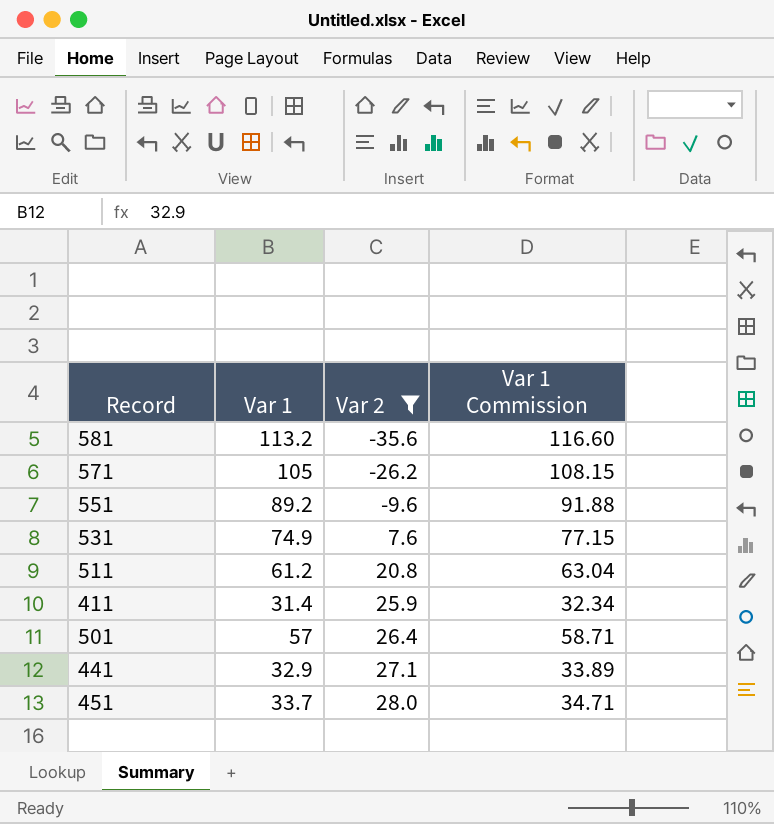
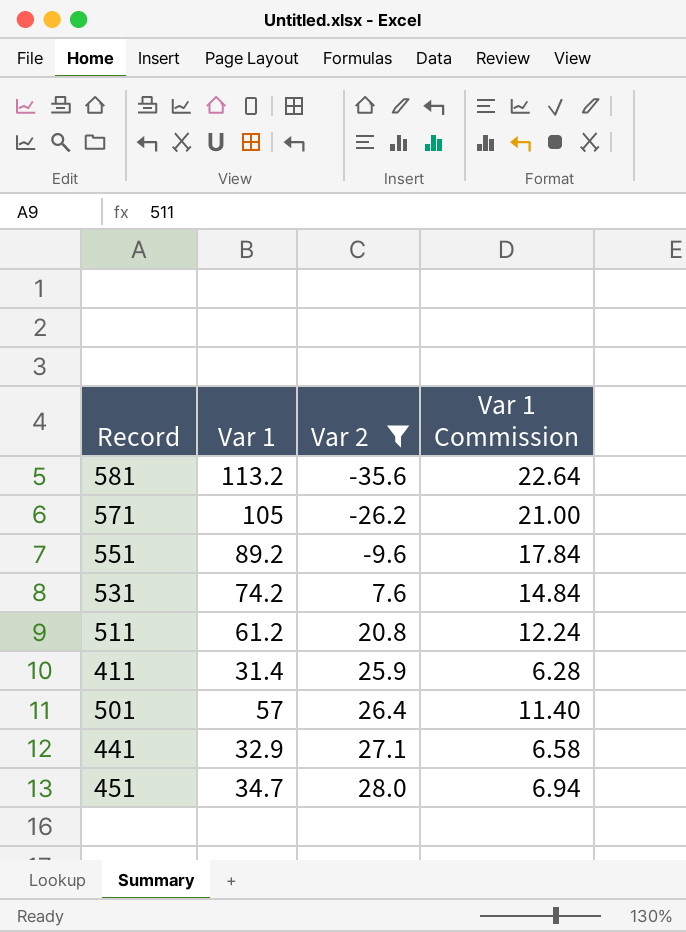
column Var 1 Commission | formula: [Var 1] * 1.03 -> [Var 1] * 0.2
531 | Var 1: 74.9 -> 74.2
451 | Var 1: 33.7 -> 34.7

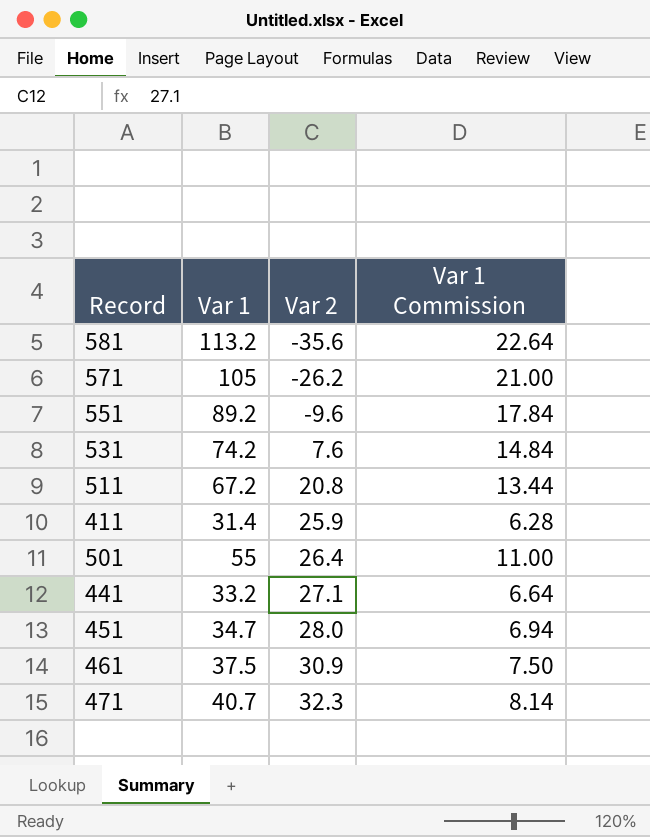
filter: Var 2 <= 28.0 -> none
511 | Var 1: 61.2 -> 67.2
511 | Var 1 Commission: 12.24 -> 13.44
501 | Var 1: 57 -> 55
501 | Var 1 Commission: 11.40 -> 11.00
441 | Var 1: 32.9 -> 33.2
441 | Var 1 Commission: 6.58 -> 6.64

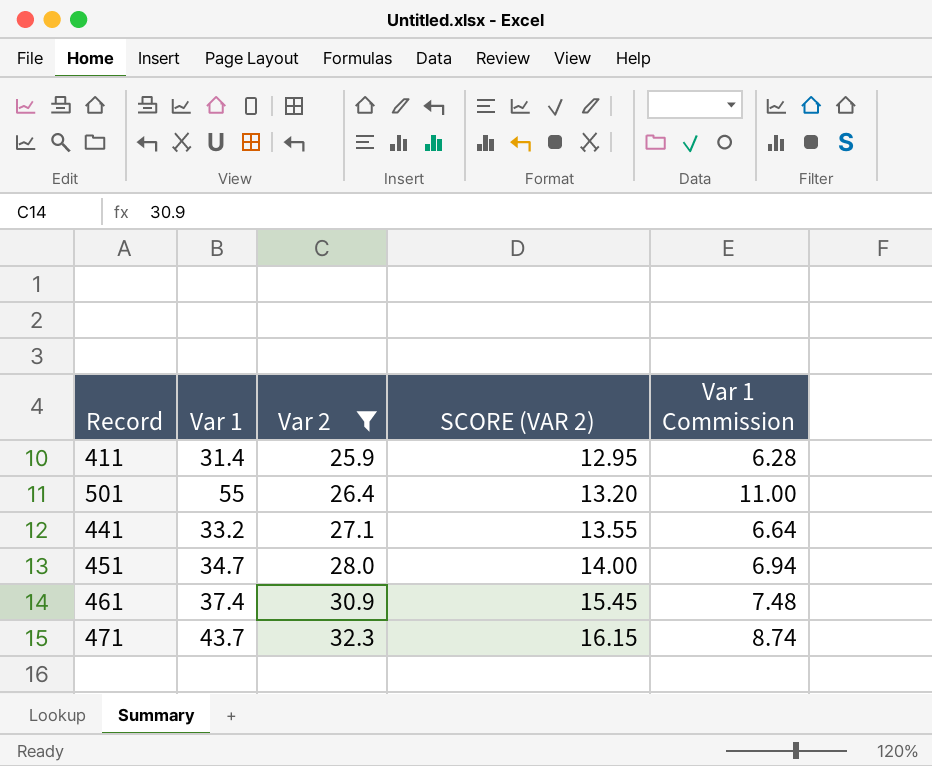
filter: none -> Var 2 >= 25.9
column SCORE (VAR 2) | formula: none -> [Var 2] * 0.5
461 | Var 1: 37.5 -> 37.4
461 | Var 1 Commission: 7.50 -> 7.48
471 | Var 1: 40.7 -> 43.7
471 | Var 1 Commission: 8.14 -> 8.74

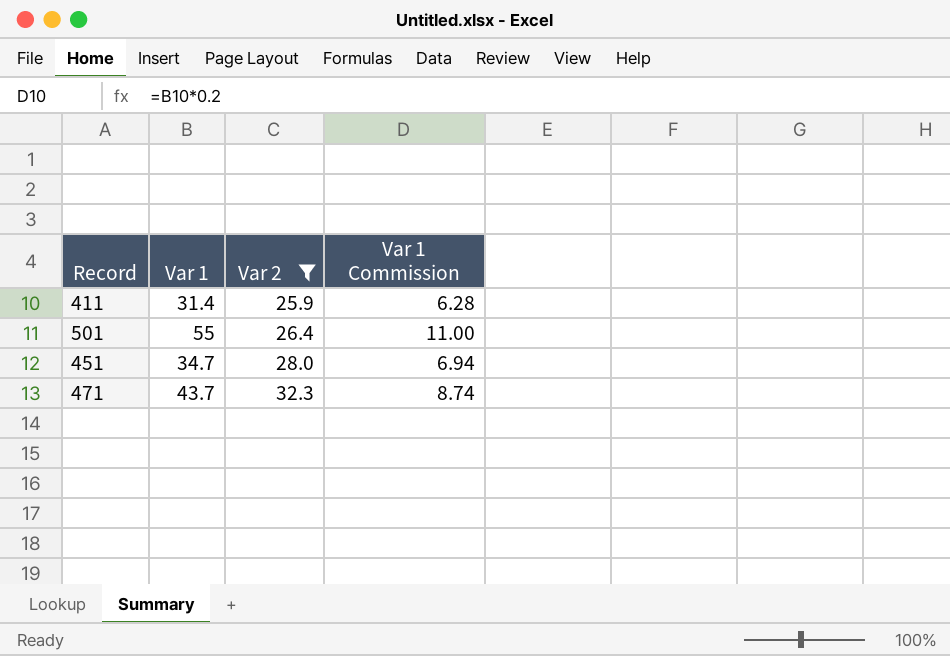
column SCORE (VAR 2) | formula: [Var 2] * 0.5 -> none
row 441: 33.2 | 27.1 | 13.55 | 6.64 -> none
row 461: 37.4 | 30.9 | 15.45 | 7.48 -> none

